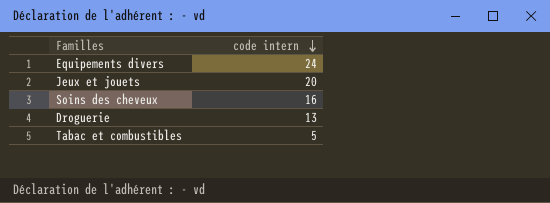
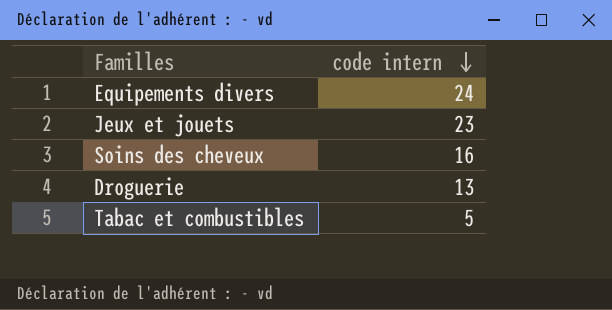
Jeux et jouets | code intern: 20 -> 23

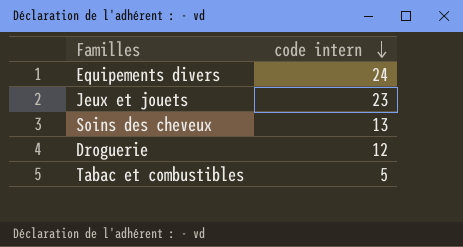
Soins des cheveux | code intern: 16 -> 13
Droguerie | code intern: 13 -> 12

